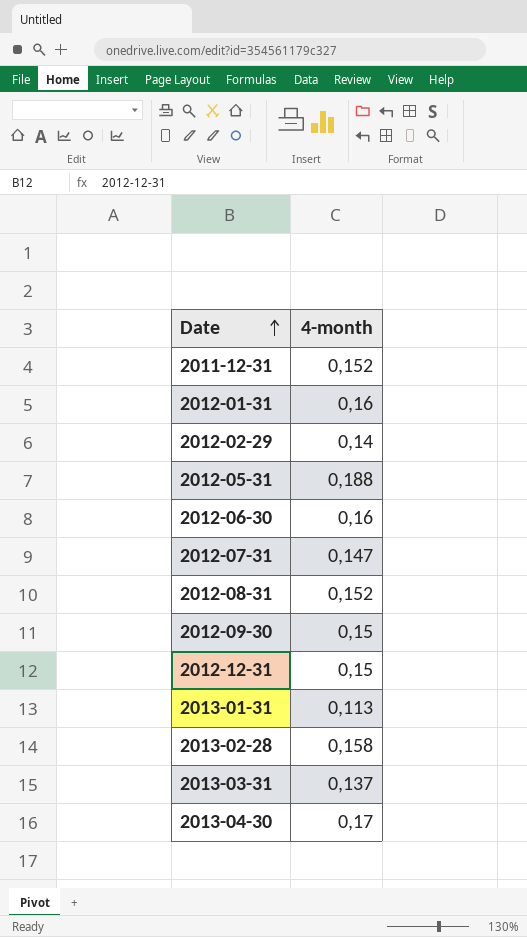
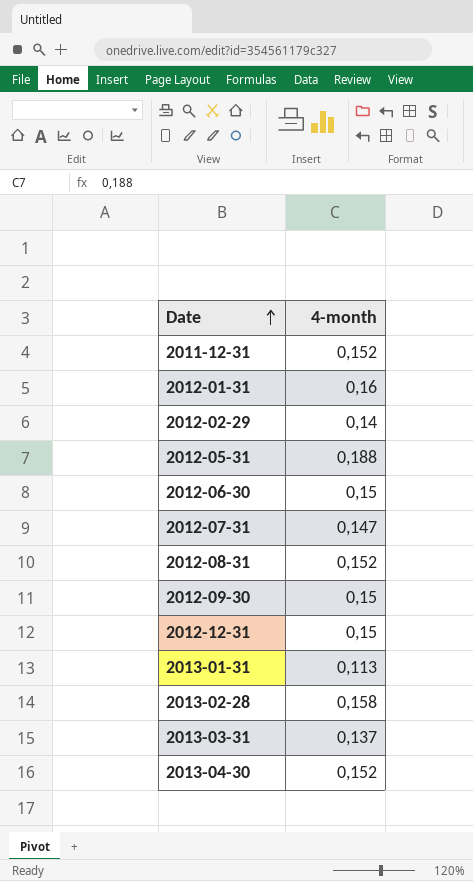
2012-06-30 | 4-month: 0,16 -> 0,15
2013-04-30 | 4-month: 0,17 -> 0,152

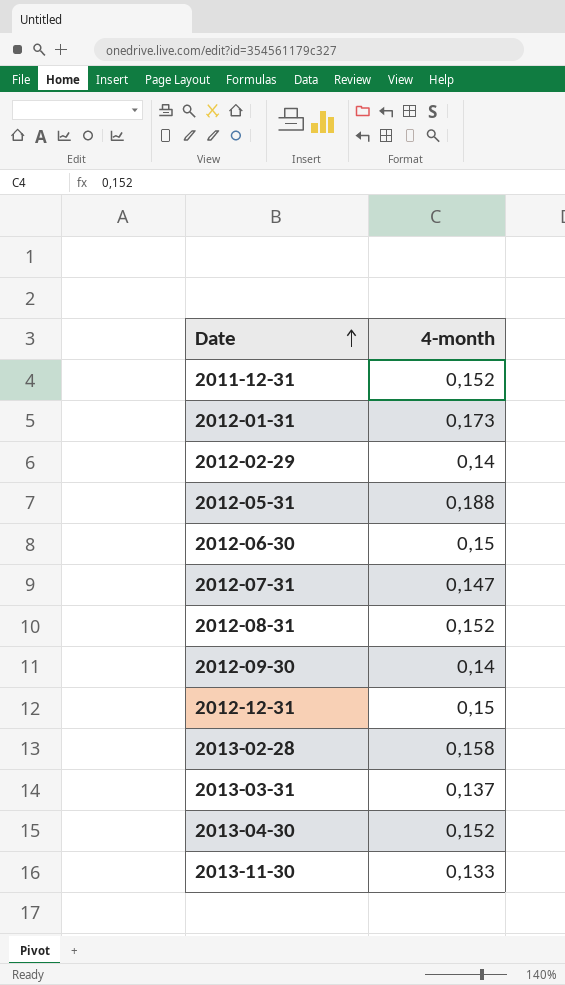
row 2013-01-31: 0,113 -> none
2012-01-31 | 4-month: 0,16 -> 0,173
2012-09-30 | 4-month: 0,15 -> 0,14
row 2013-11-30: none -> 0,133

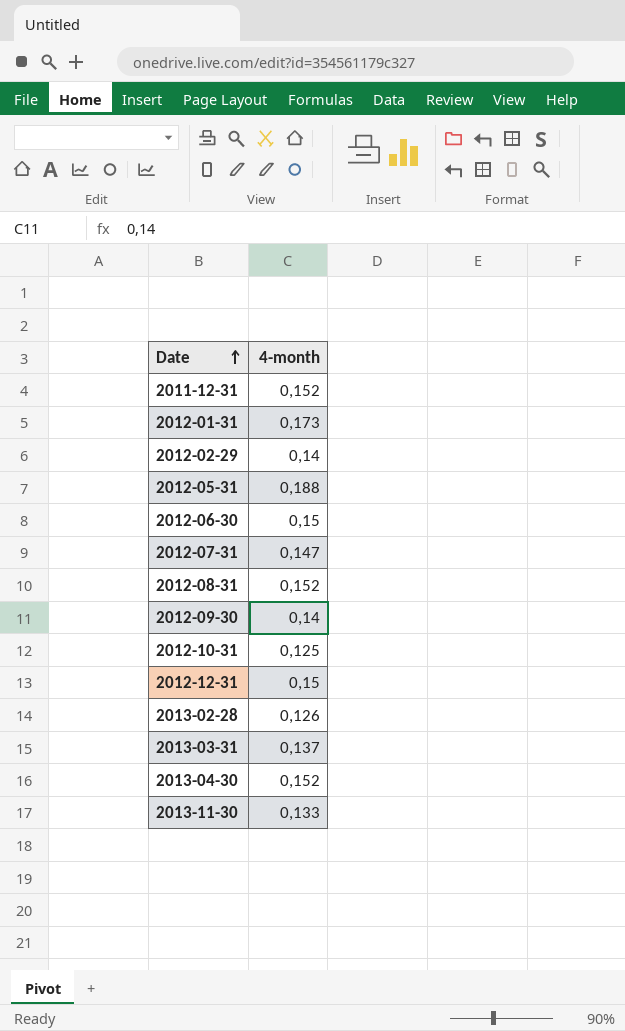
row 2012-10-31: none -> 0,125
2013-02-28 | 4-month: 0,158 -> 0,126

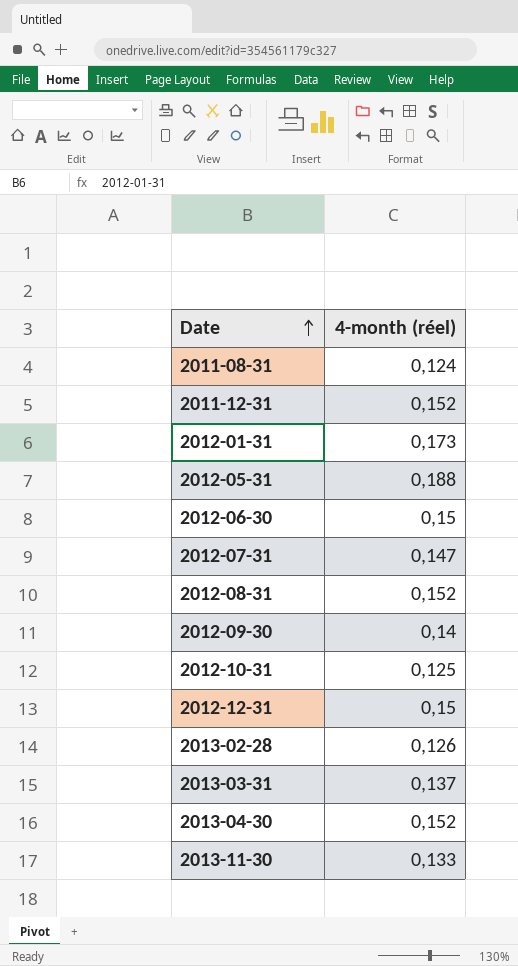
column name: 4-month -> 4-month (réel)
row 2012-02-29: 0,14 -> none
row 2011-08-31: none -> 0,124

